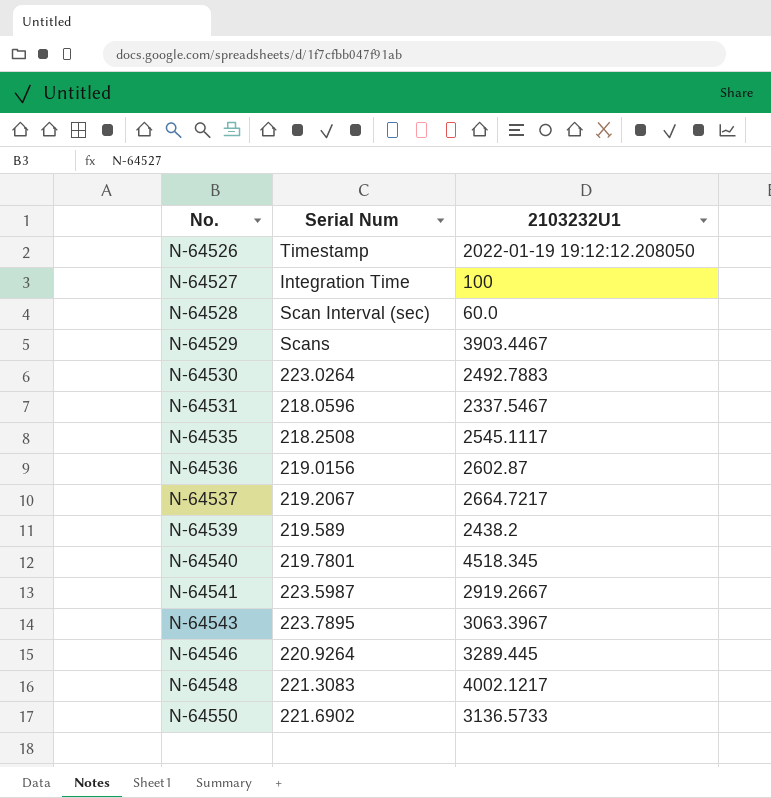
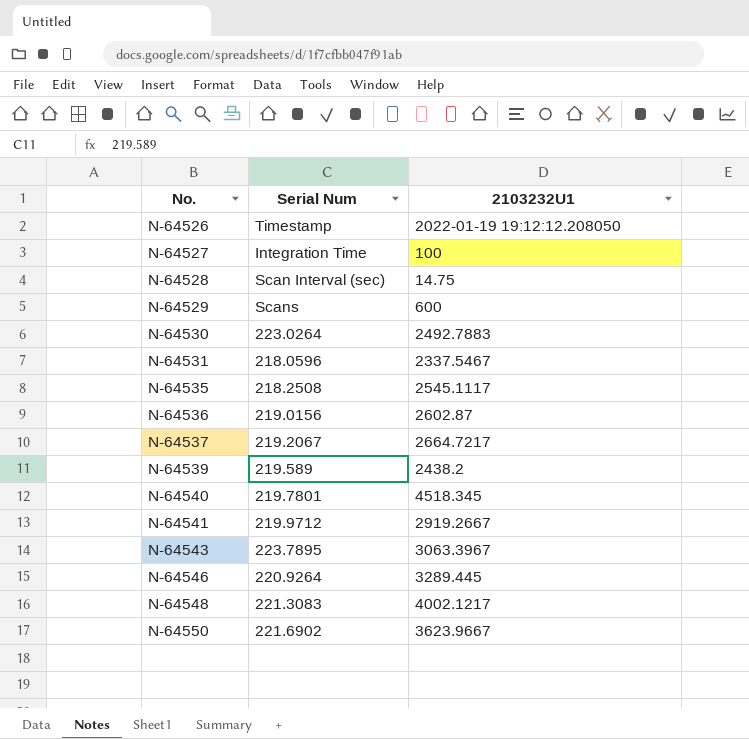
N-64528 | 2103232U1: 60.0 -> 14.75
N-64529 | 2103232U1: 3903.4467 -> 600
N-64541 | Serial Num: 223.5987 -> 219.9712
N-64550 | 2103232U1: 3136.5733 -> 3623.9667

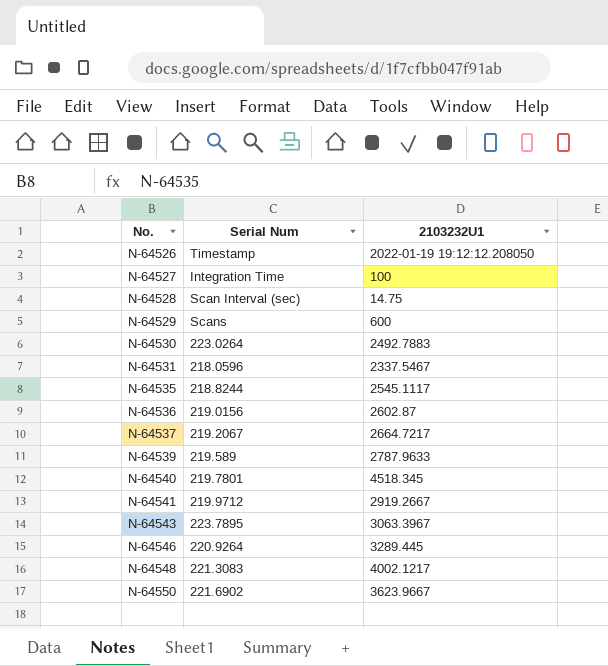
N-64535 | Serial Num: 218.2508 -> 218.8244
N-64539 | 2103232U1: 2438.2 -> 2787.9633

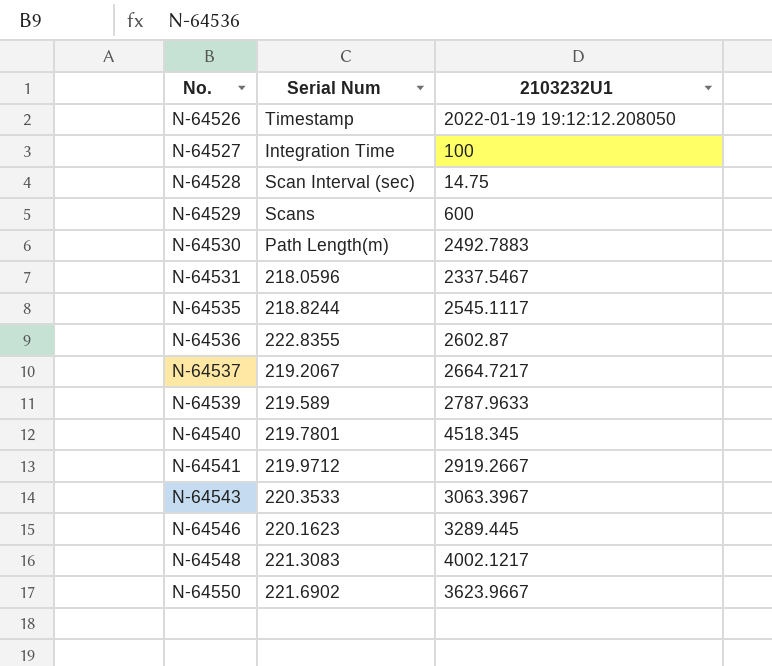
N-64530 | Serial Num: 223.0264 -> Path Length(m)
N-64536 | Serial Num: 219.0156 -> 222.8355
N-64543 | Serial Num: 223.7895 -> 220.3533
N-64546 | Serial Num: 220.9264 -> 220.1623

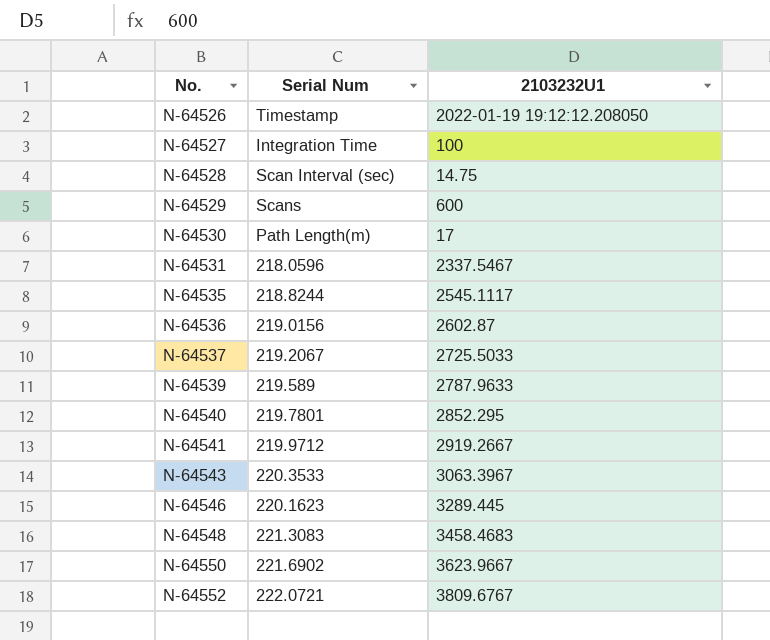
N-64530 | 2103232U1: 2492.7883 -> 17
N-64536 | Serial Num: 222.8355 -> 219.0156
N-64537 | 2103232U1: 2664.7217 -> 2725.5033
N-64540 | 2103232U1: 4518.345 -> 2852.295
N-64548 | 2103232U1: 4002.1217 -> 3458.4683
row N-64552: none -> 222.0721 | 3809.6767

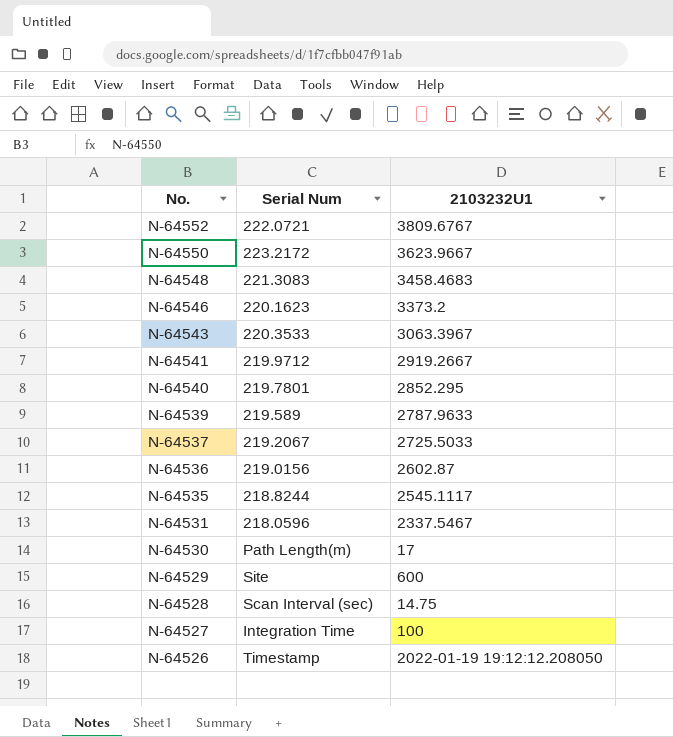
row order: No. ascending -> No. descending
N-64550 | Serial Num: 221.6902 -> 223.2172
N-64546 | 2103232U1: 3289.445 -> 3373.2
N-64529 | Serial Num: Scans -> Site

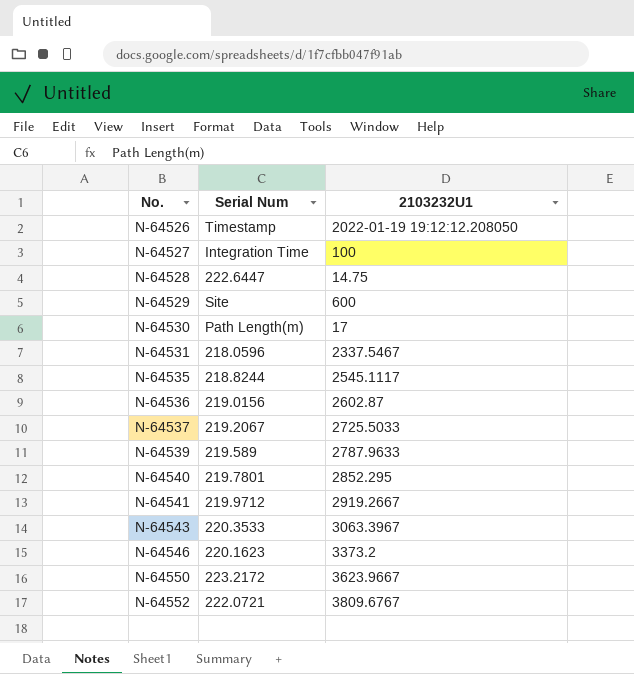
row order: No. descending -> No. ascending
row N-64548: 221.3083 | 3458.4683 -> none
N-64528 | Serial Num: Scan Interval (sec) -> 222.6447

